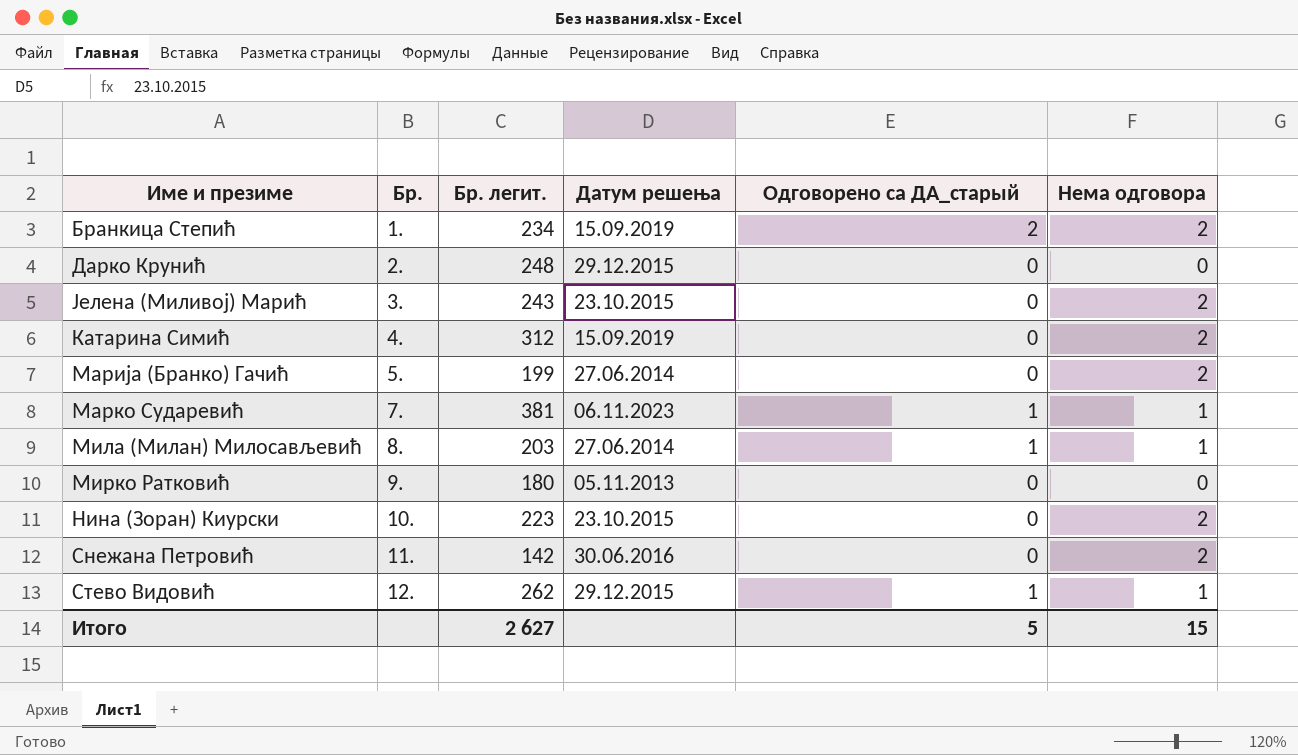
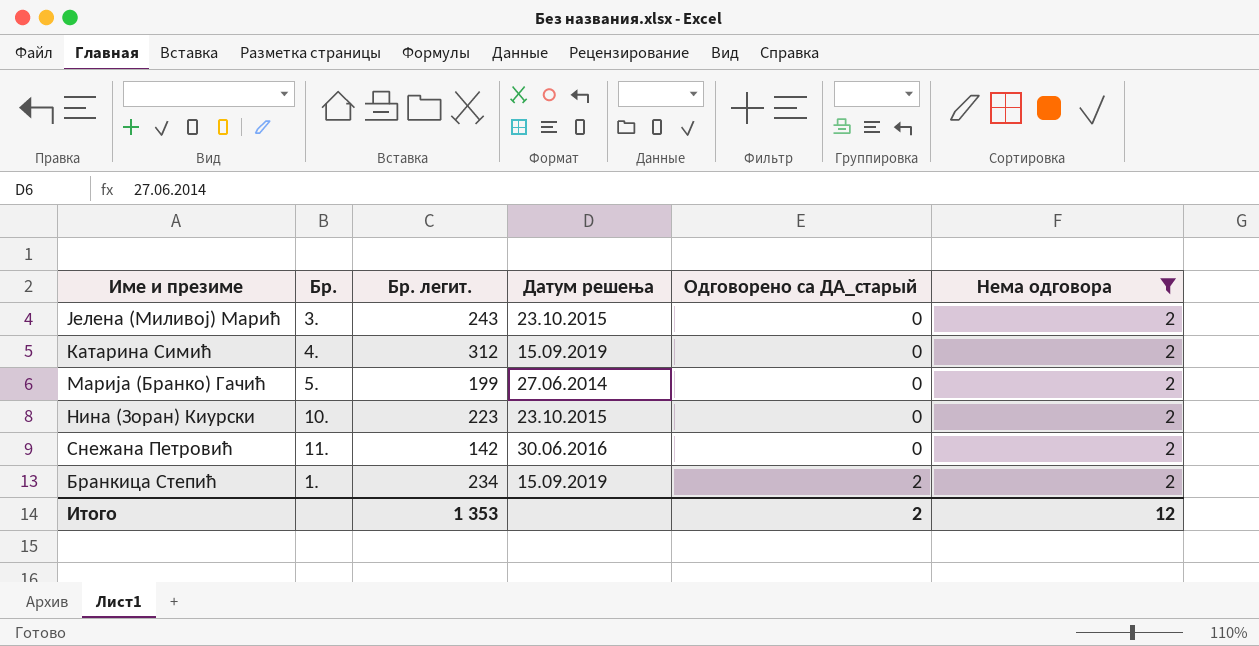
filter: none -> Нема одговора = 2
row order: Бр. ascending -> Одговорено са ДА_старый ascending
Итого | Бр. легит.: 2 627 -> 1 353
Итого | Одговорено са ДА_старый: 5 -> 2
Итого | Нема одговора: 15 -> 12

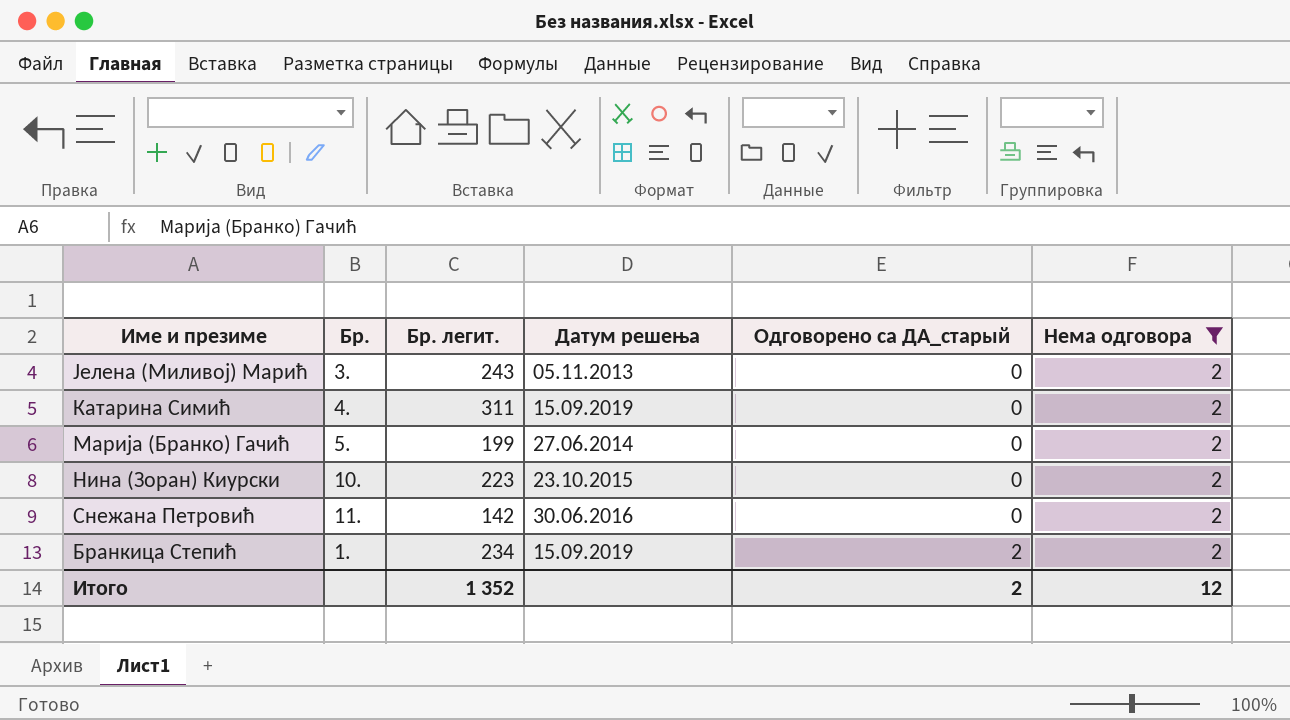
Јелена (Миливој) Марић | Датум решења: 23.10.2015 -> 05.11.2013
Катарина Симић | Бр. легит.: 312 -> 311
Итого | Бр. легит.: 1 353 -> 1 352

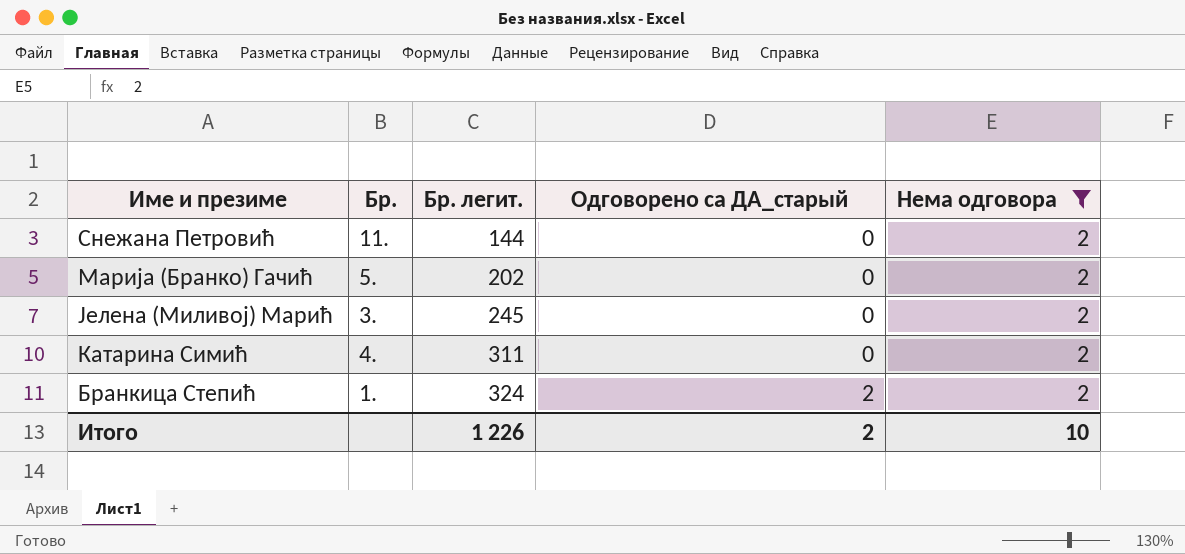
row order: Одговорено са ДА_старый ascending -> Бр. легит. ascending
column Датум решења | position: 4 -> none
row Нина (Зоран) Киурски: 10. | 223 | 23.10.2015 | 0 | 2 -> none
Снежана Петровић | Бр. легит.: 142 -> 144
Марија (Бранко) Гачић | Бр. легит.: 199 -> 202
Јелена (Миливој) Марић | Бр. легит.: 243 -> 245
Бранкица Степић | Бр. легит.: 234 -> 324
Итого | Бр. легит.: 1 352 -> 1 226
Итого | Нема одговора: 12 -> 10

